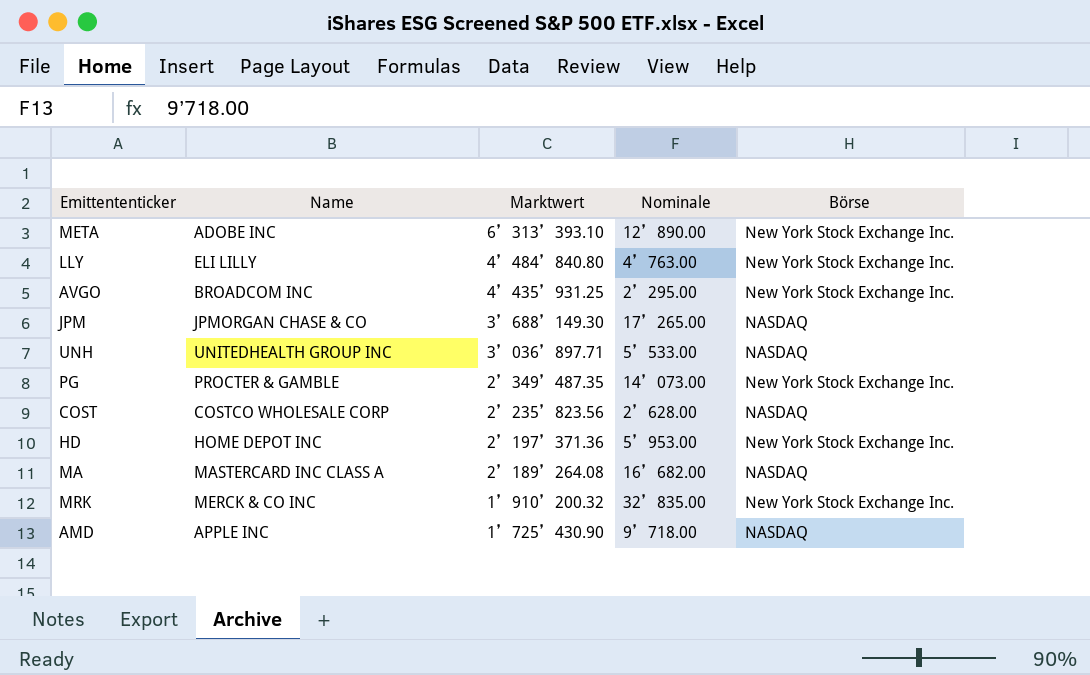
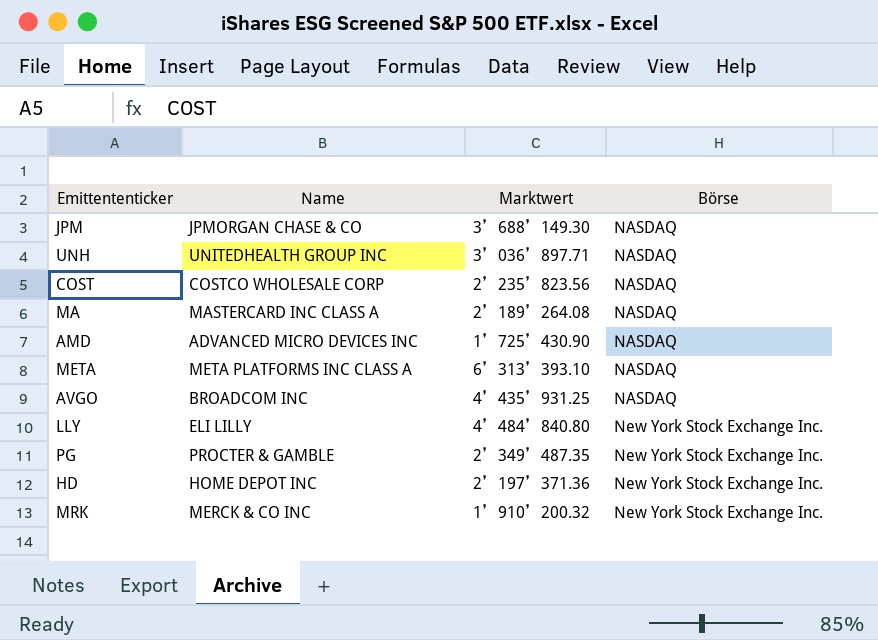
row order: Marktwert descending -> Börse ascending
column Nominale | position: 4 -> none
AMD | Name: APPLE INC -> ADVANCED MICRO DEVICES INC
META | Name: ADOBE INC -> META PLATFORMS INC CLASS A
META | Börse: New York Stock Exchange Inc. -> NASDAQ
AVGO | Börse: New York Stock Exchange Inc. -> NASDAQ

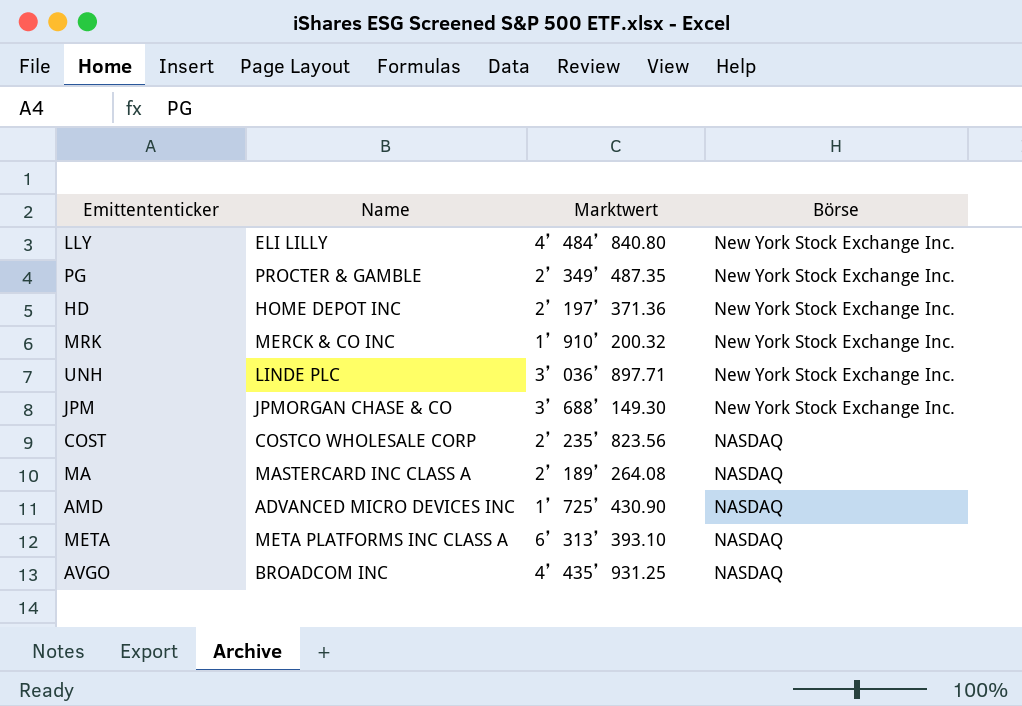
row order: Börse ascending -> Börse descending
UNH | Name: UNITEDHEALTH GROUP INC -> LINDE PLC
UNH | Börse: NASDAQ -> New York Stock Exchange Inc.
JPM | Börse: NASDAQ -> New York Stock Exchange Inc.

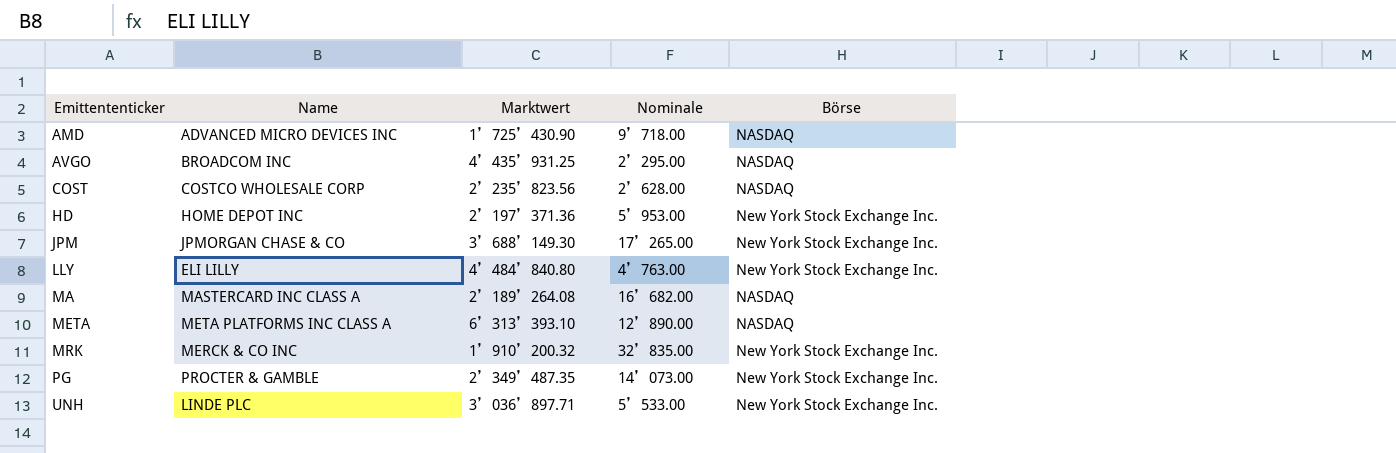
row order: Börse descending -> Emittententicker ascending
column Nominale | position: none -> 4

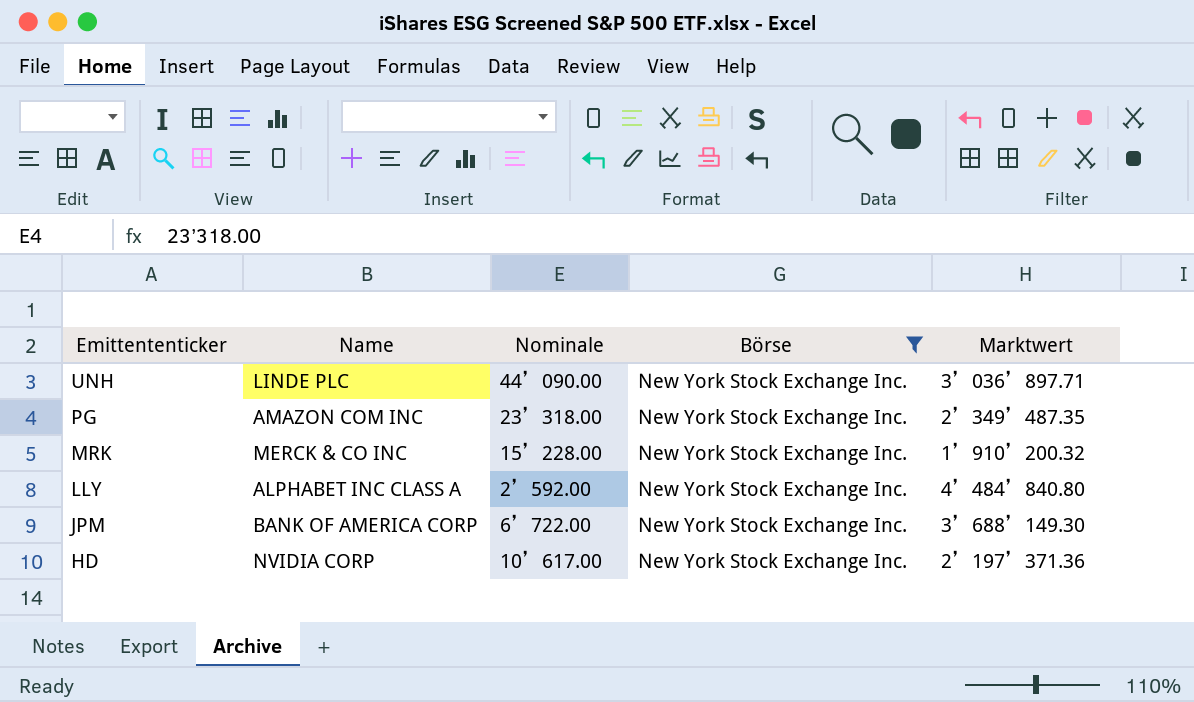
filter: none -> Börse = New York Stock Exchange Inc.
row order: Emittententicker ascending -> Emittententicker descending
column Marktwert | position: 3 -> 5
UNH | Nominale: 5’533.00 -> 44’090.00
PG | Name: PROCTER & GAMBLE -> AMAZON COM INC
PG | Nominale: 14’073.00 -> 23’318.00
MRK | Nominale: 32’835.00 -> 15’228.00
LLY | Name: ELI LILLY -> ALPHABET INC CLASS A
LLY | Nominale: 4’763.00 -> 2’592.00
JPM | Name: JPMORGAN CHASE & CO -> BANK OF AMERICA CORP
JPM | Nominale: 17’265.00 -> 6’722.00
HD | Name: HOME DEPOT INC -> NVIDIA CORP
HD | Nominale: 5’953.00 -> 10’617.00

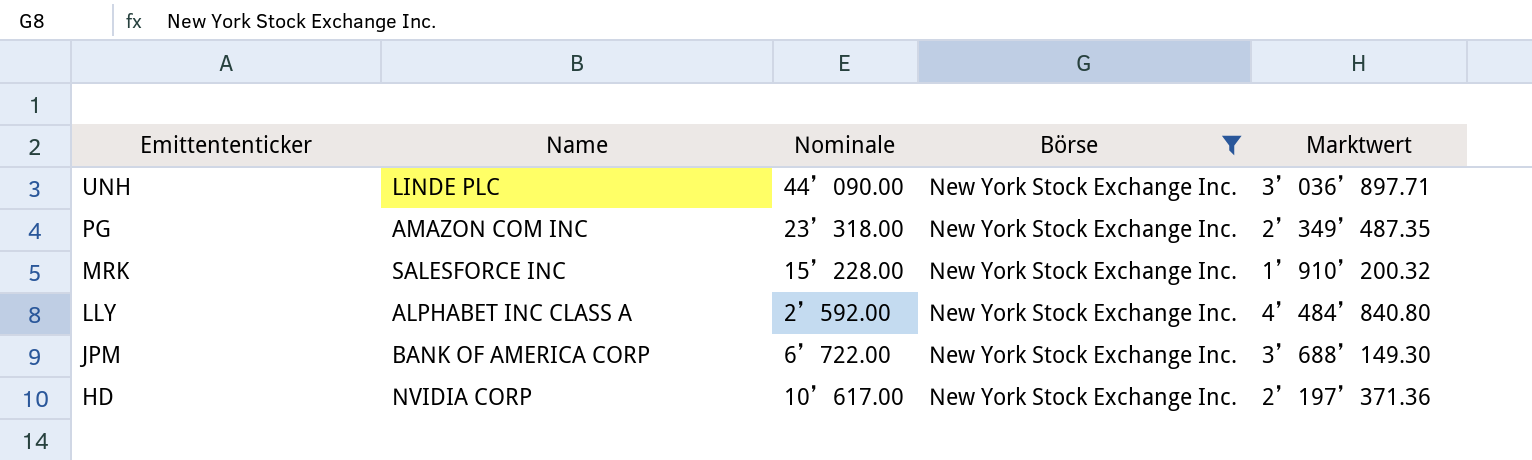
MRK | Name: MERCK & CO INC -> SALESFORCE INC

